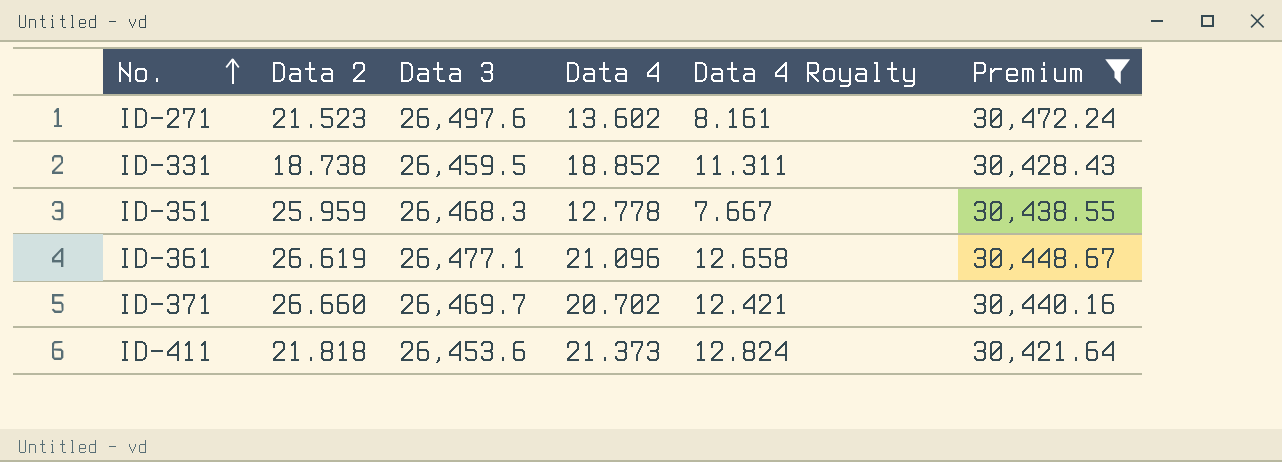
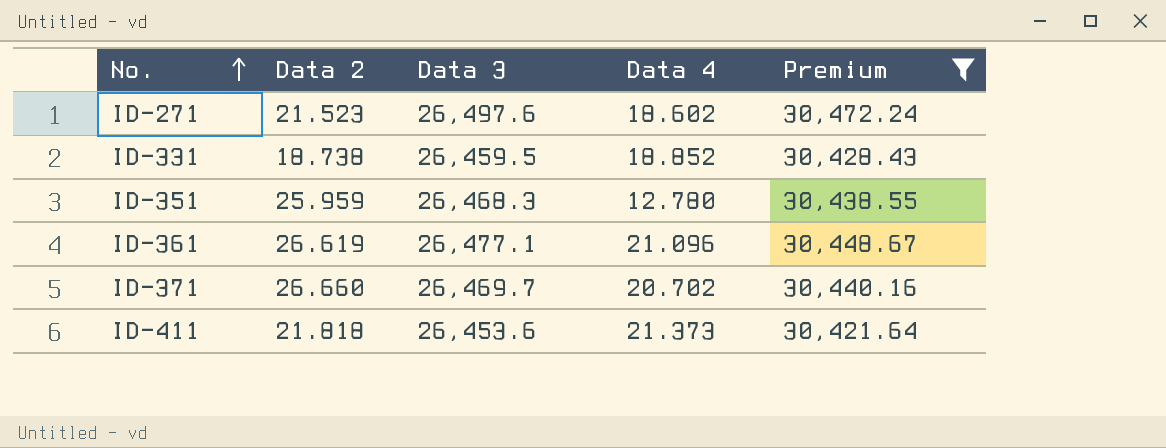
column Data 4 Royalty | formula: [Data 4] * 0.6 -> none
ID-271 | Data 4: 13.602 -> 18.602
ID-351 | Data 4: 12.778 -> 12.780

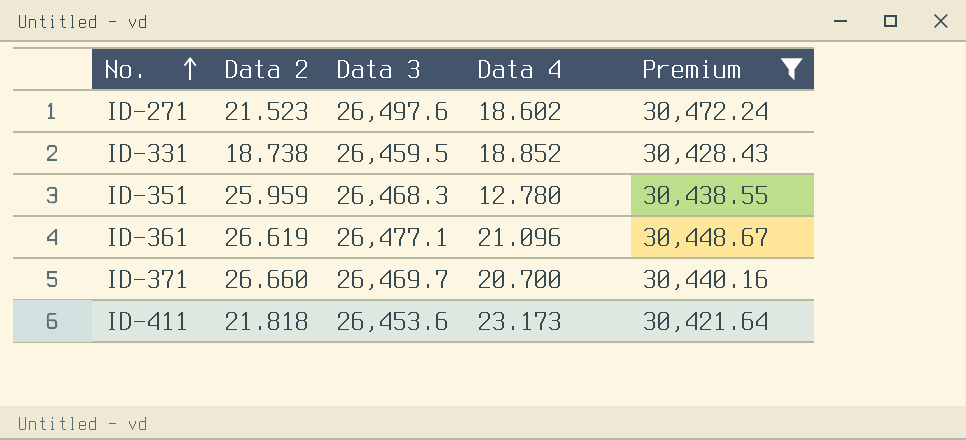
ID-371 | Data 4: 20.702 -> 20.700
ID-411 | Data 4: 21.373 -> 23.173

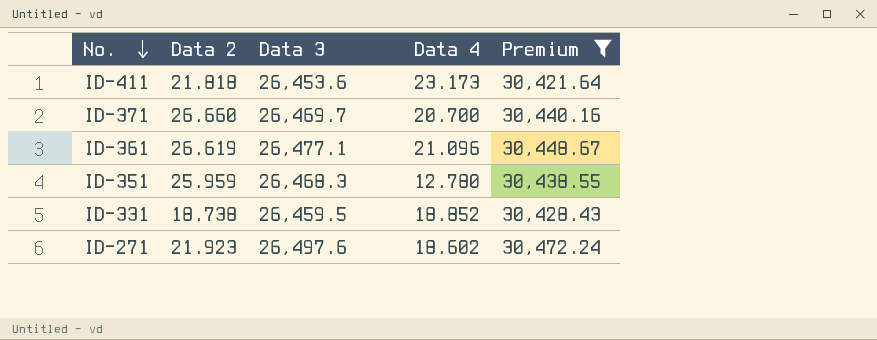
row order: No. ascending -> No. descending
ID-271 | Data 2: 21.523 -> 21.923

